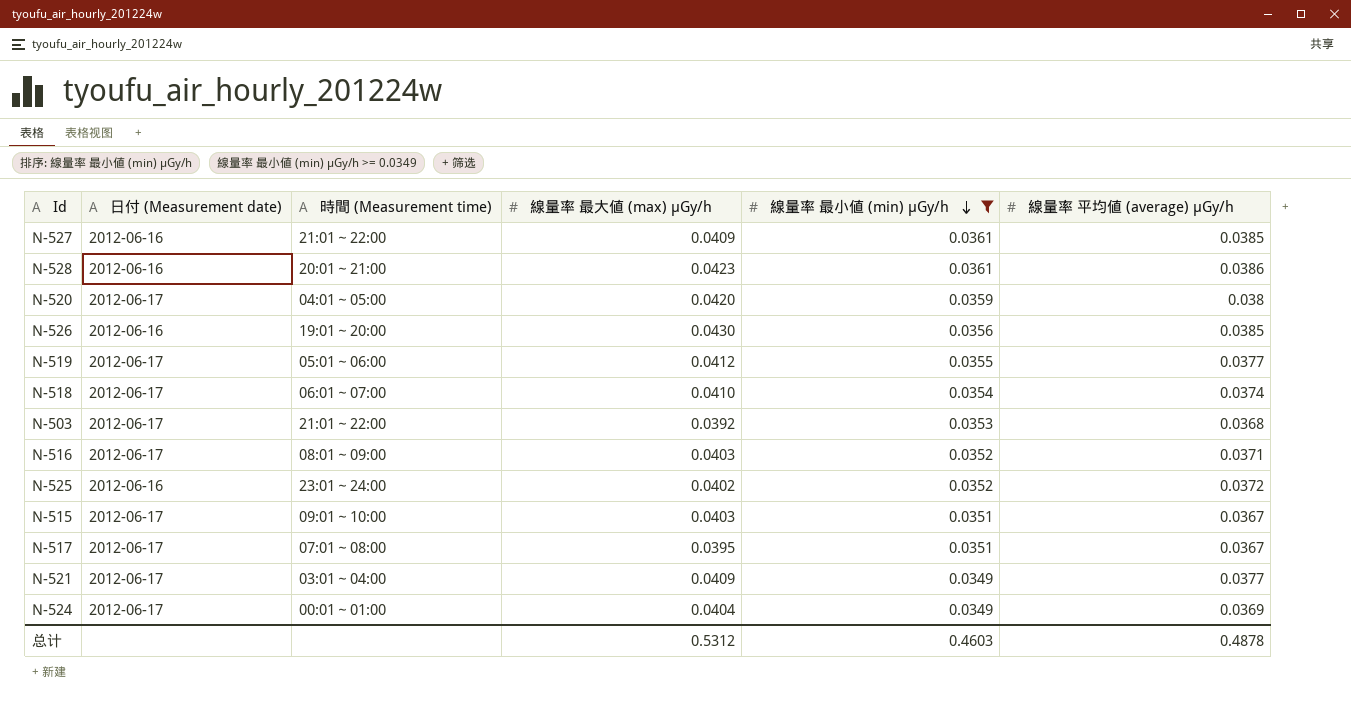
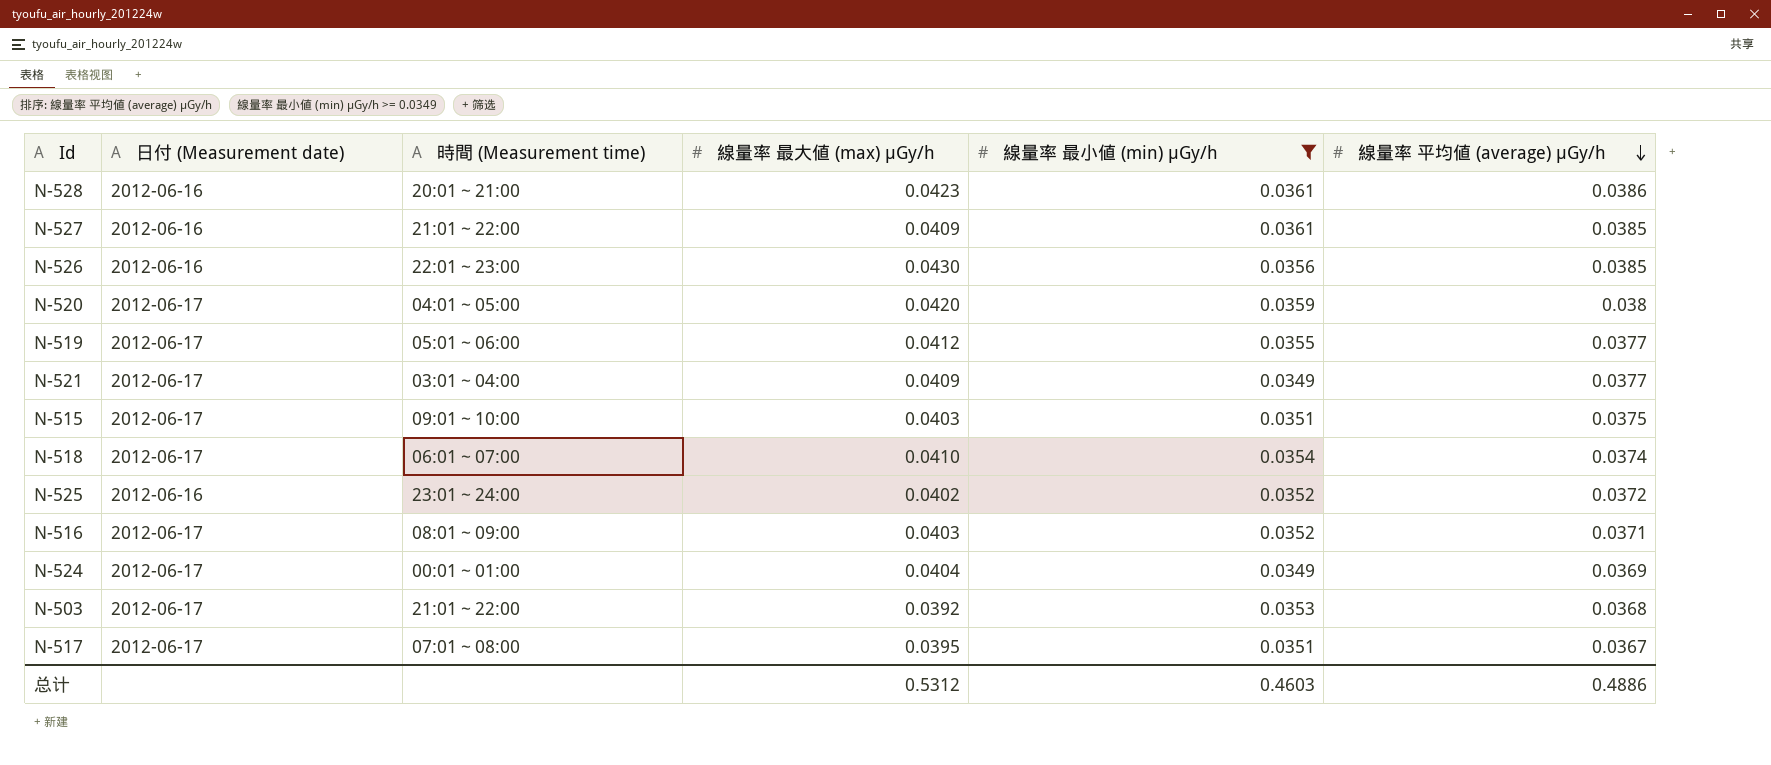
row order: 線量率 最小値 (min) μGy/h descending -> 線量率 平均値 (average) μGy/h descending
N-526 | 時間 (Measurement time): 19:01～20:00 -> 22:01～23:00
N-515 | 線量率 平均値 (average) μGy/h: 0.0367 -> 0.0375
总计 | 線量率 平均値 (average) μGy/h: 0.4878 -> 0.4886

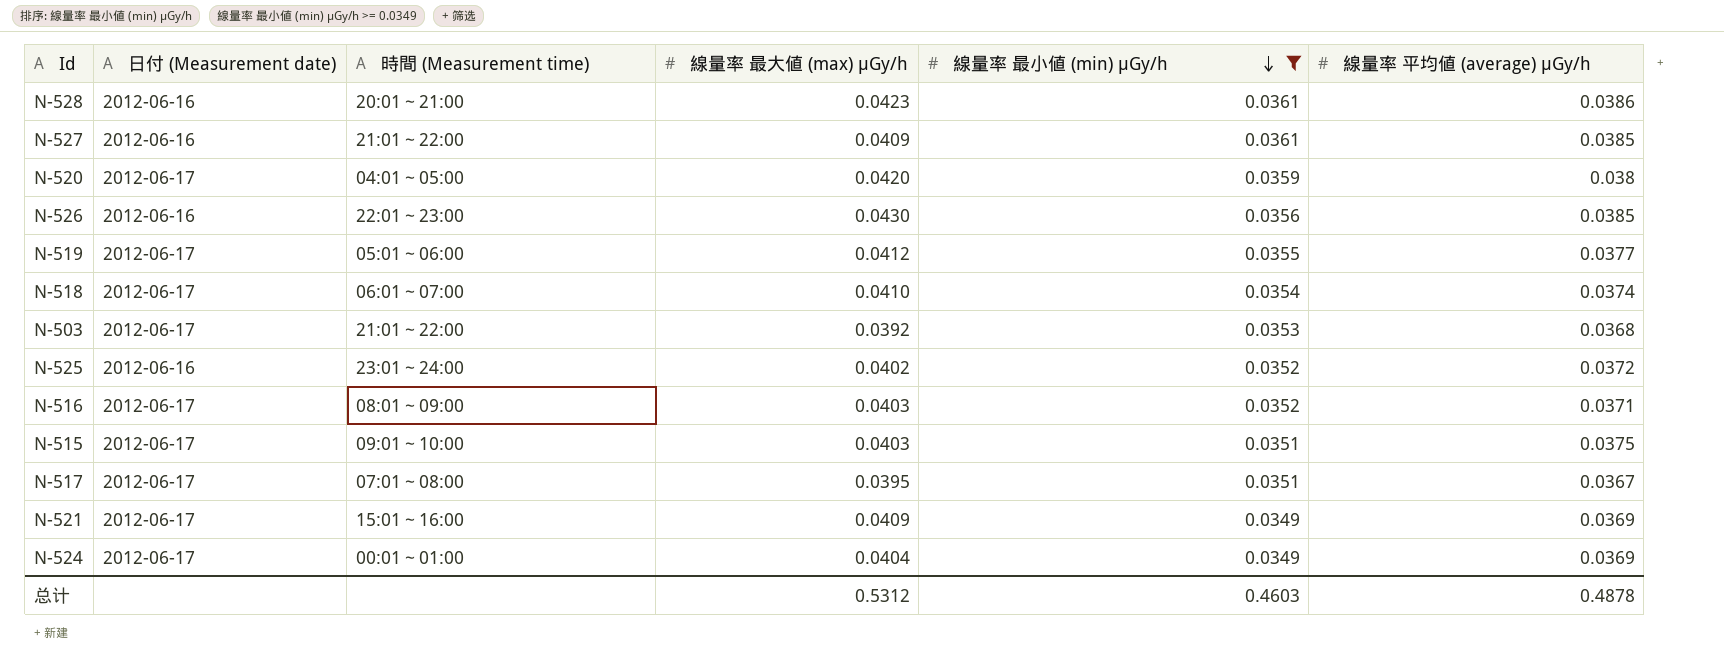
row order: 線量率 平均値 (average) μGy/h descending -> 線量率 最小値 (min) μGy/h descending
N-521 | 時間 (Measurement time): 03:01～04:00 -> 15:01～16:00
N-521 | 線量率 平均値 (average) μGy/h: 0.0377 -> 0.0369
总计 | 線量率 平均値 (average) μGy/h: 0.4886 -> 0.4878

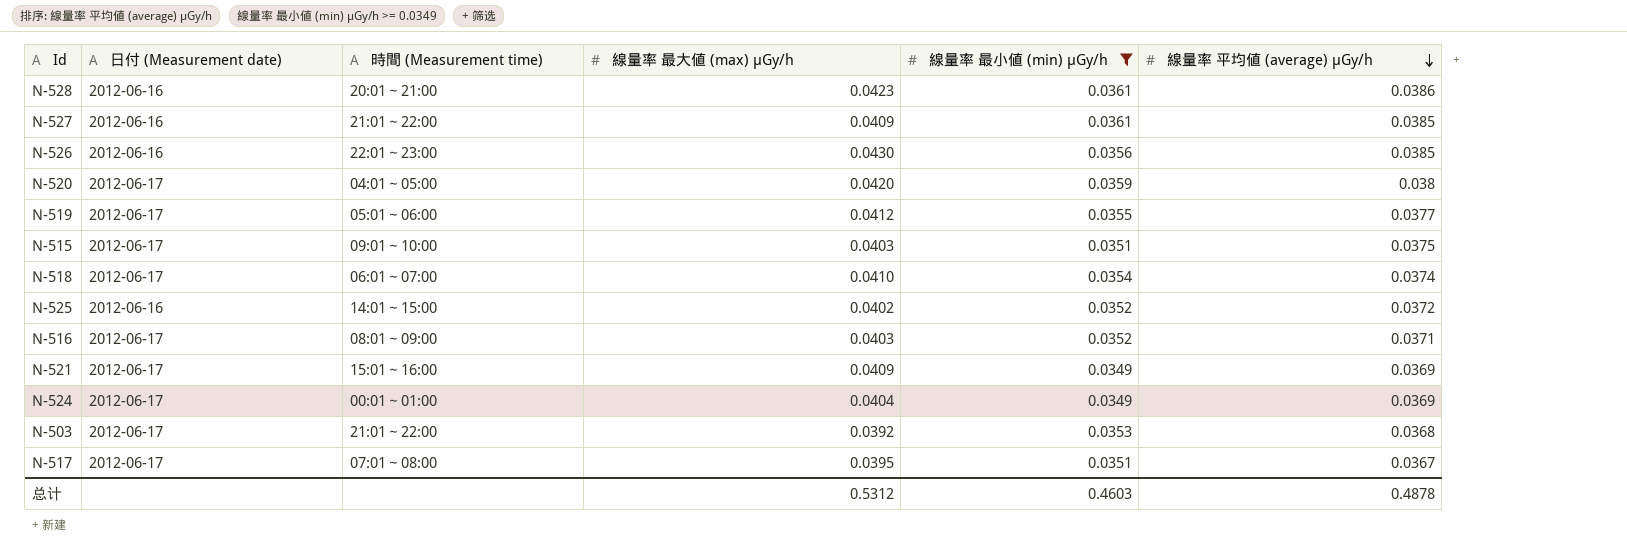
row order: 線量率 最小値 (min) μGy/h descending -> 線量率 平均値 (average) μGy/h descending
N-525 | 時間 (Measurement time): 23:01～24:00 -> 14:01～15:00

